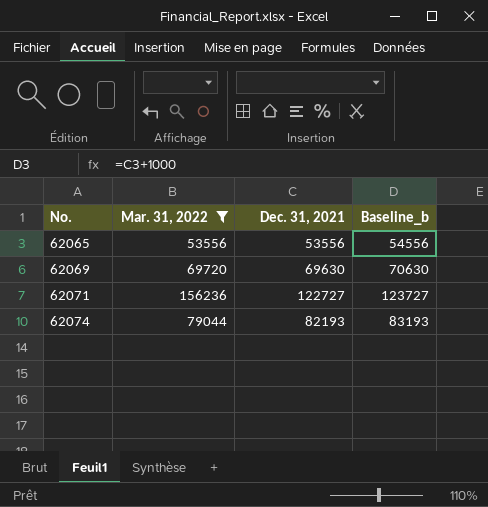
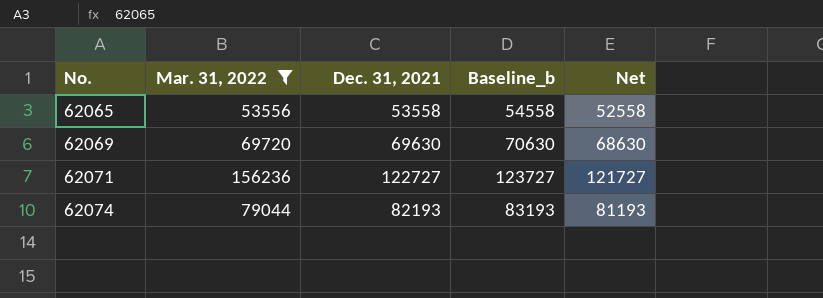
column Net | formula: none -> [Dec. 31, 2021] - 1000
62065 | Dec. 31, 2021: 53556 -> 53558
62065 | Baseline_b: 54556 -> 54558

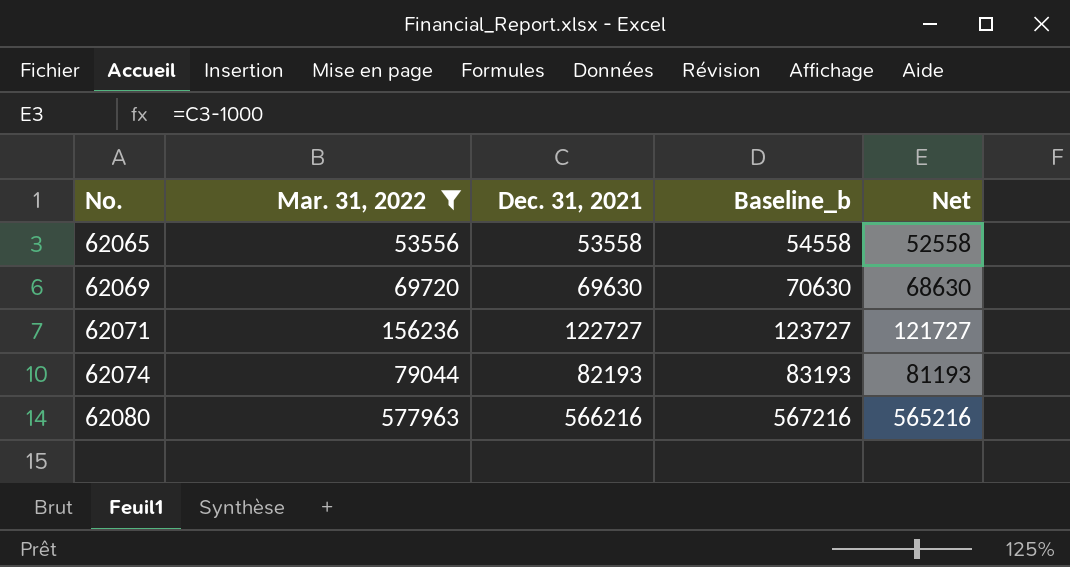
row 62080: none -> 577963 | 566216 | 567216 | 565216

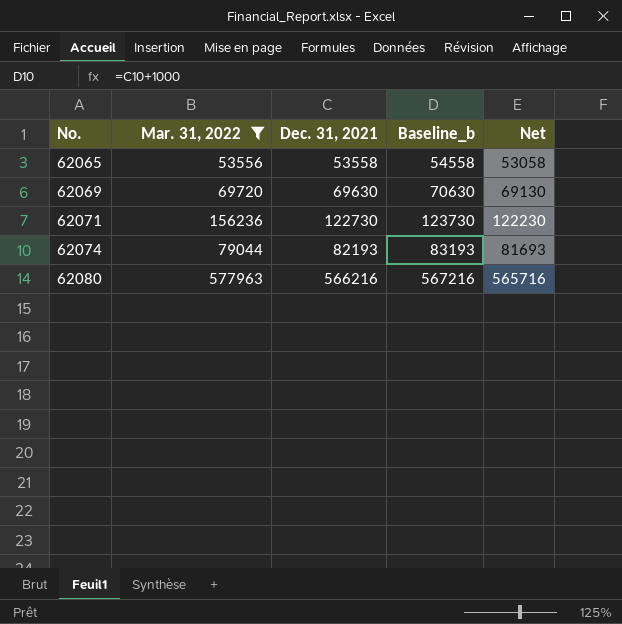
column Net | formula: [Dec. 31, 2021] - 1000 -> [Dec. 31, 2021] - 500
62071 | Dec. 31, 2021: 122727 -> 122730
62071 | Baseline_b: 123727 -> 123730

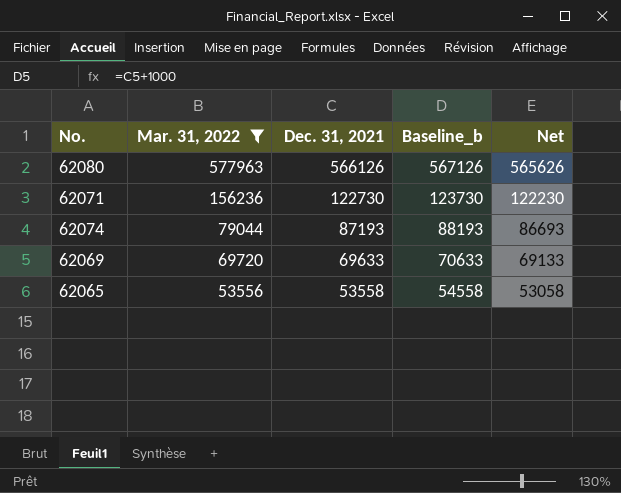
row order: No. ascending -> Mar. 31, 2022 descending
62080 | Dec. 31, 2021: 566216 -> 566126
62080 | Baseline_b: 567216 -> 567126
62080 | Net: 565716 -> 565626
62074 | Dec. 31, 2021: 82193 -> 87193
62074 | Baseline_b: 83193 -> 88193
62074 | Net: 81693 -> 86693
62069 | Dec. 31, 2021: 69630 -> 69633
62069 | Baseline_b: 70630 -> 70633
62069 | Net: 69130 -> 69133

